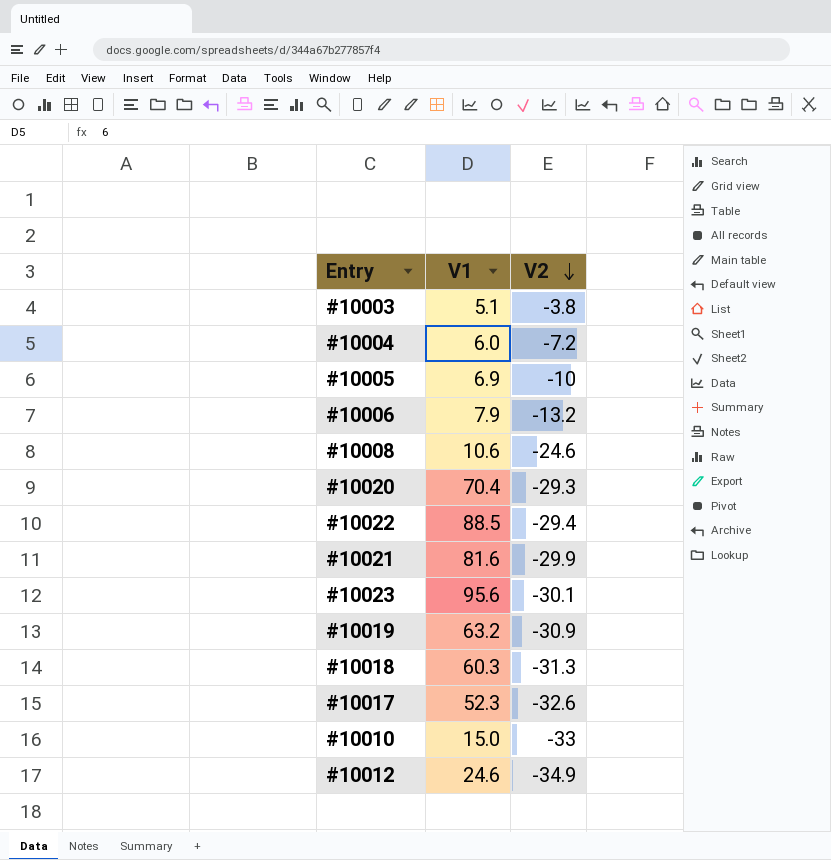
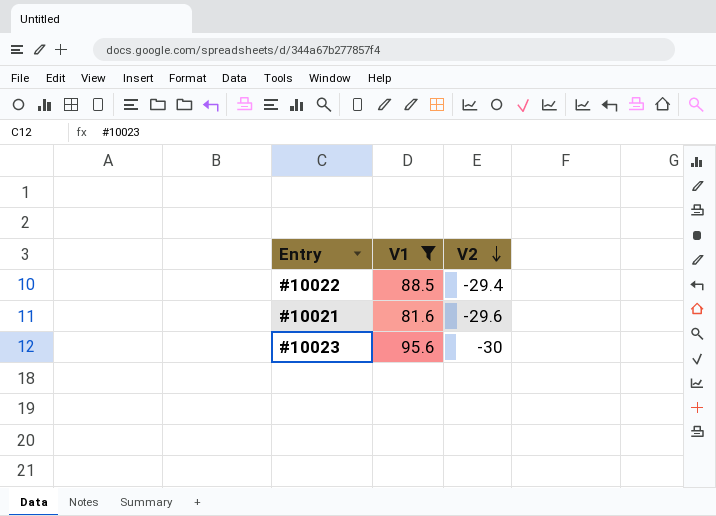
filter: none -> V1 >= 81.6
#10021 | V2: -29.9 -> -29.6
#10023 | V2: -30.1 -> -30

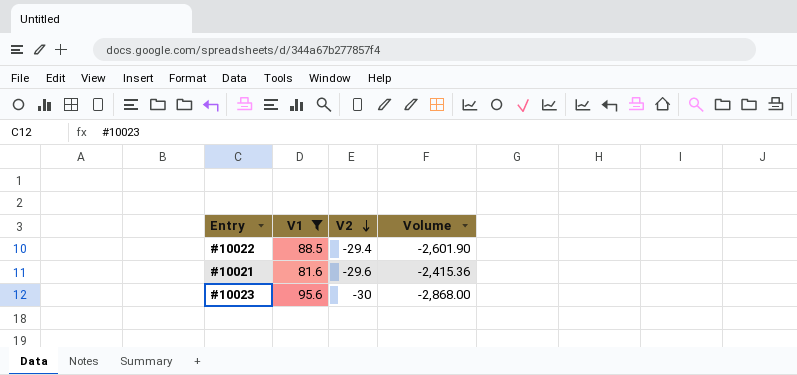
column Volume | formula: none -> [V1] * [V2]

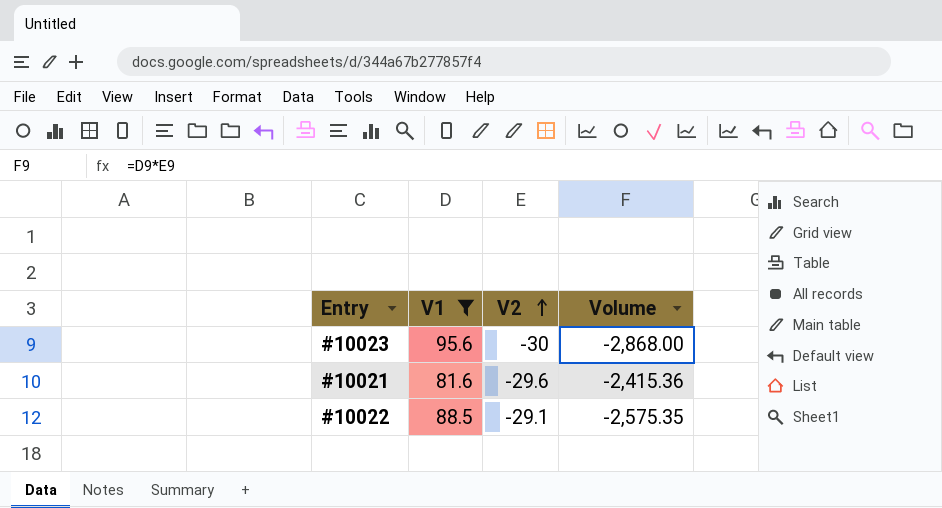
row order: V2 descending -> V2 ascending
#10022 | V2: -29.4 -> -29.1
#10022 | Volume: -2,601.90 -> -2,575.35

